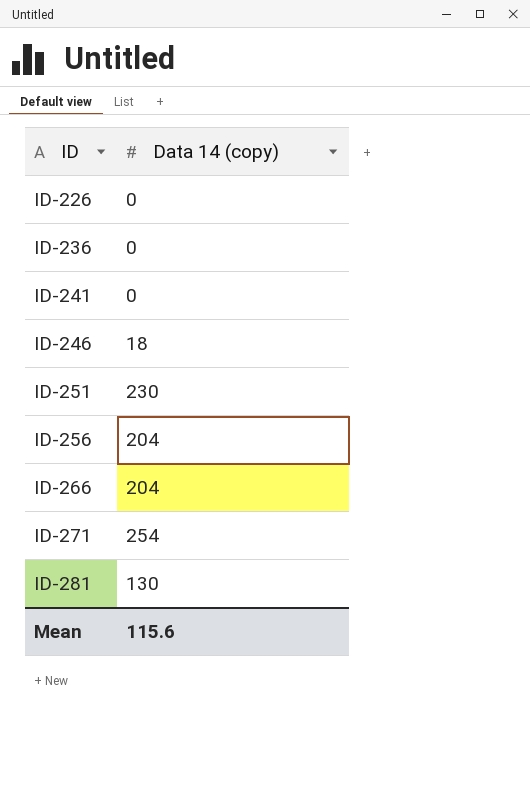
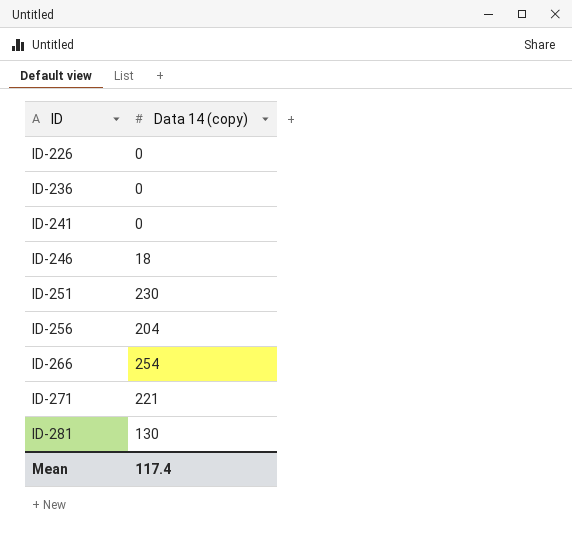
ID-266 | Data 14 (copy): 204 -> 254
ID-271 | Data 14 (copy): 254 -> 221
Mean | Data 14 (copy): 115.6 -> 117.4

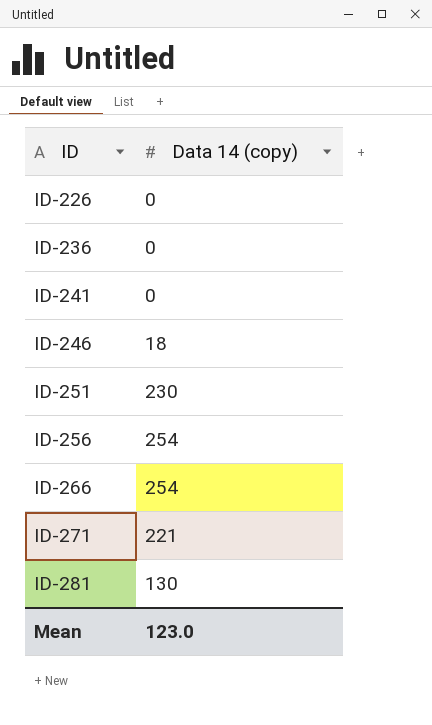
ID-256 | Data 14 (copy): 204 -> 254
Mean | Data 14 (copy): 117.4 -> 123.0

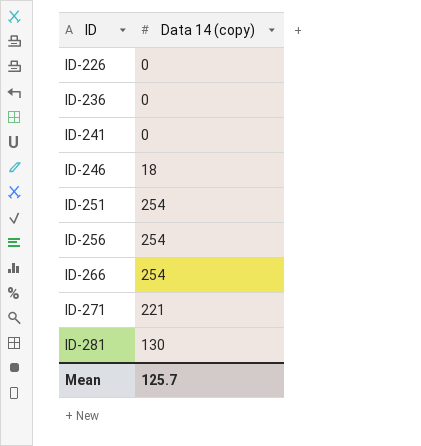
ID-251 | Data 14 (copy): 230 -> 254
Mean | Data 14 (copy): 123.0 -> 125.7

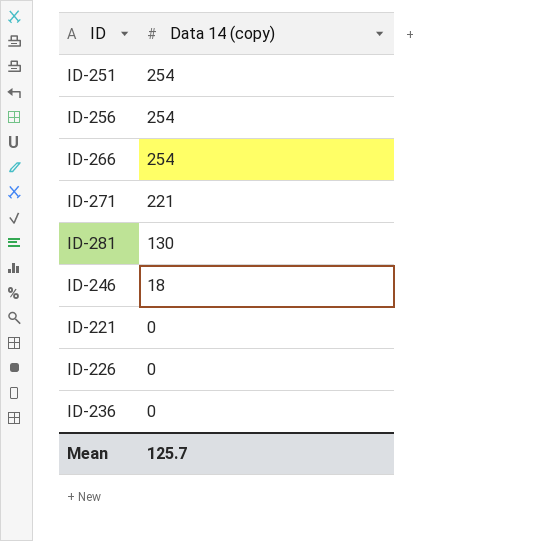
row order: ID ascending -> Data 14 (copy) descending
row ID-241: 0 -> none
row ID-221: none -> 0

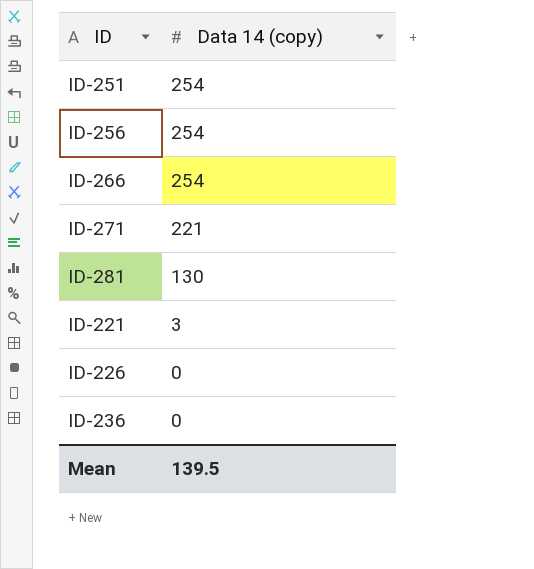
row ID-246: 18 -> none
ID-221 | Data 14 (copy): 0 -> 3
Mean | Data 14 (copy): 125.7 -> 139.5

